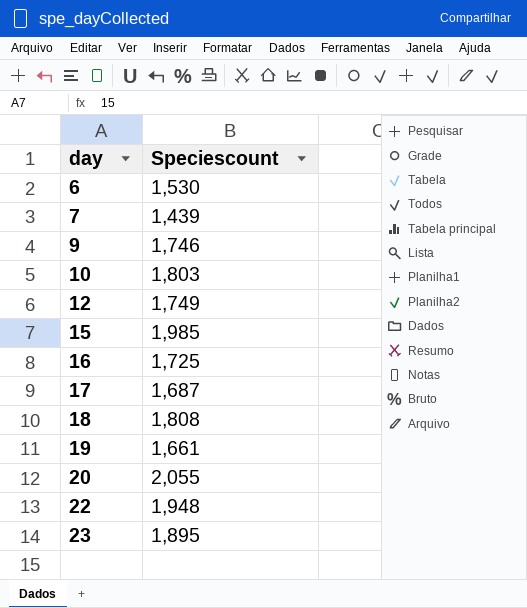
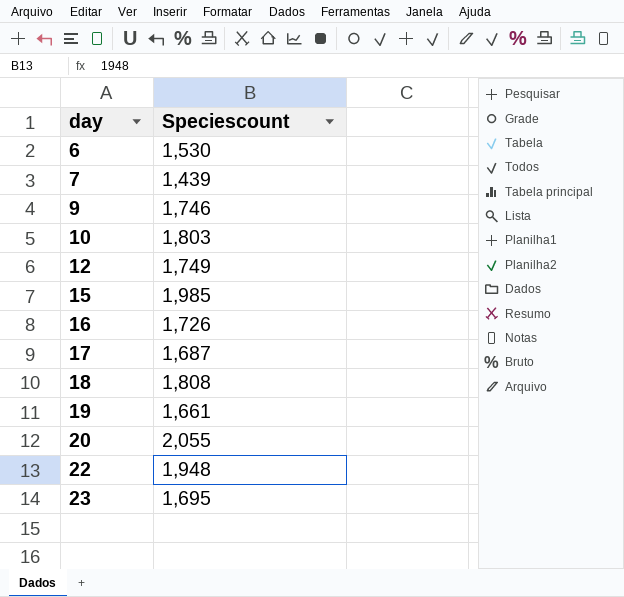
16 | Speciescount: 1,725 -> 1,726
23 | Speciescount: 1,895 -> 1,695

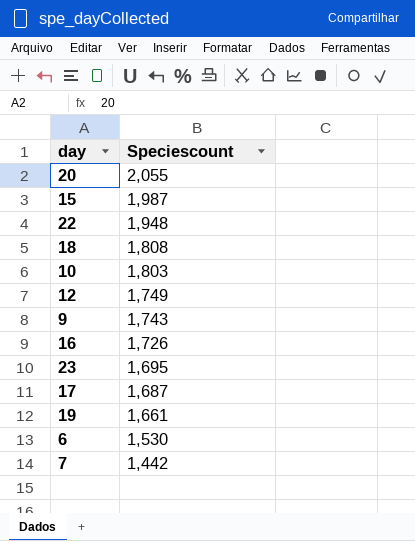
row order: day ascending -> Speciescount descending
15 | Speciescount: 1,985 -> 1,987
9 | Speciescount: 1,746 -> 1,743
7 | Speciescount: 1,439 -> 1,442

